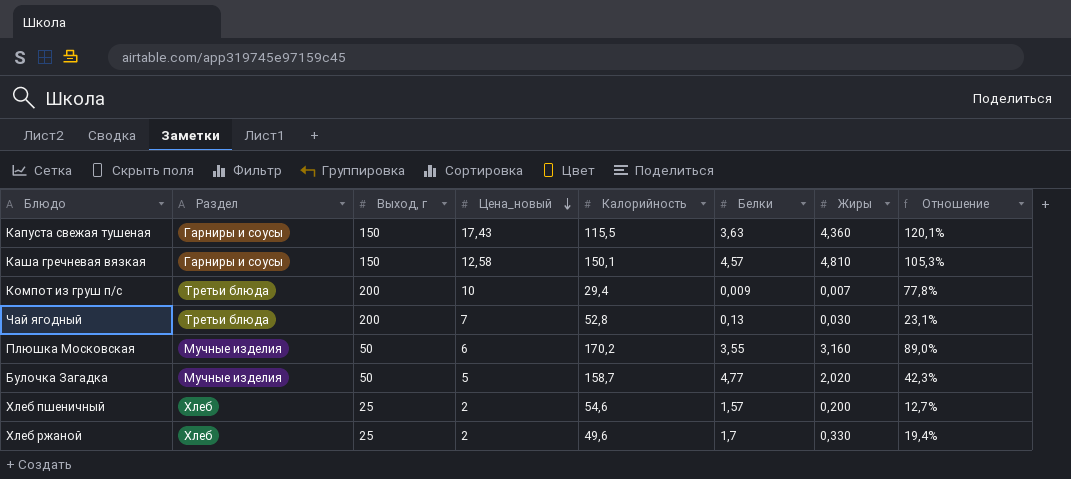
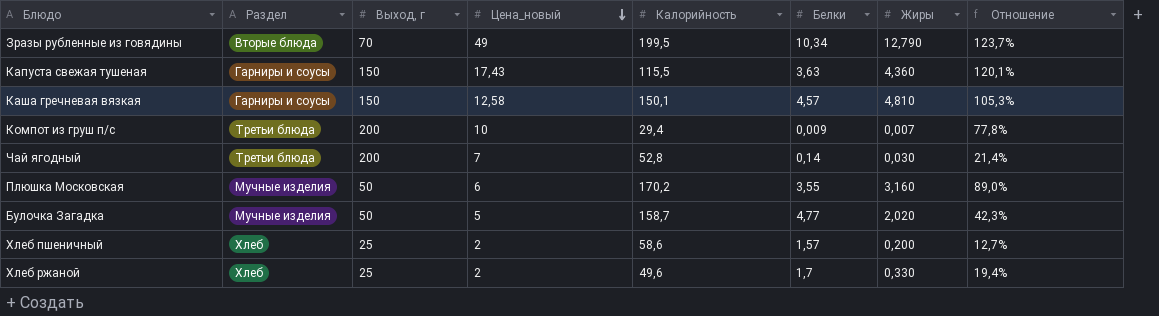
row Зразы рубленные из говядины: none -> Вторые блюда | 70 | 49 | 199,5 | 10,34 | 12,790 | 123,7%
Чай ягодный | Белки: 0,13 -> 0,14
Чай ягодный | Отношение: 23,1% -> 21,4%
Хлеб пшеничный | Калорийность: 54,6 -> 58,6

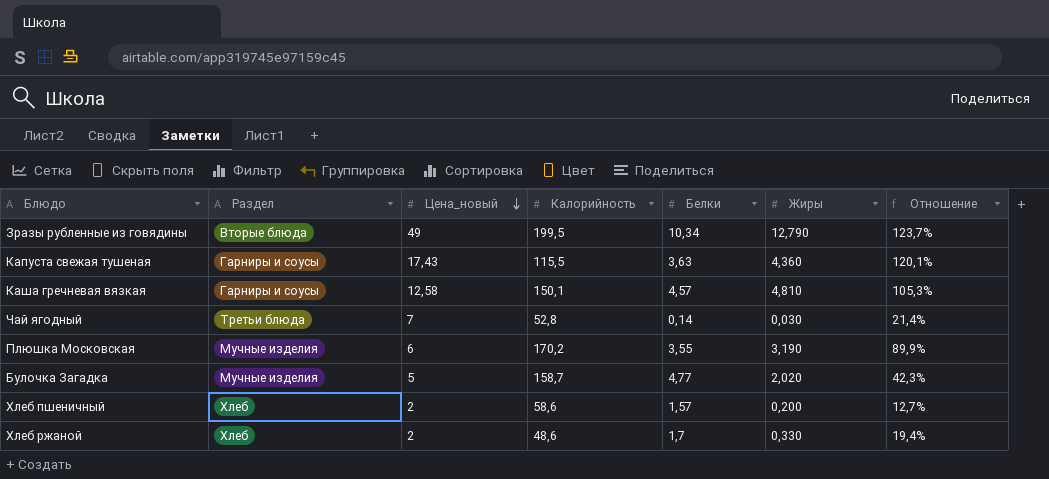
column Выход, г | position: 3 -> none
row Компот из груш п/с: Третьи блюда | 200 | 10 | 29,4 | 0,009 | 0,007 | 77,8% -> none
Плюшка Московская | Жиры: 3,160 -> 3,190
Плюшка Московская | Отношение: 89,0% -> 89,9%
Хлеб ржаной | Калорийность: 49,6 -> 48,6

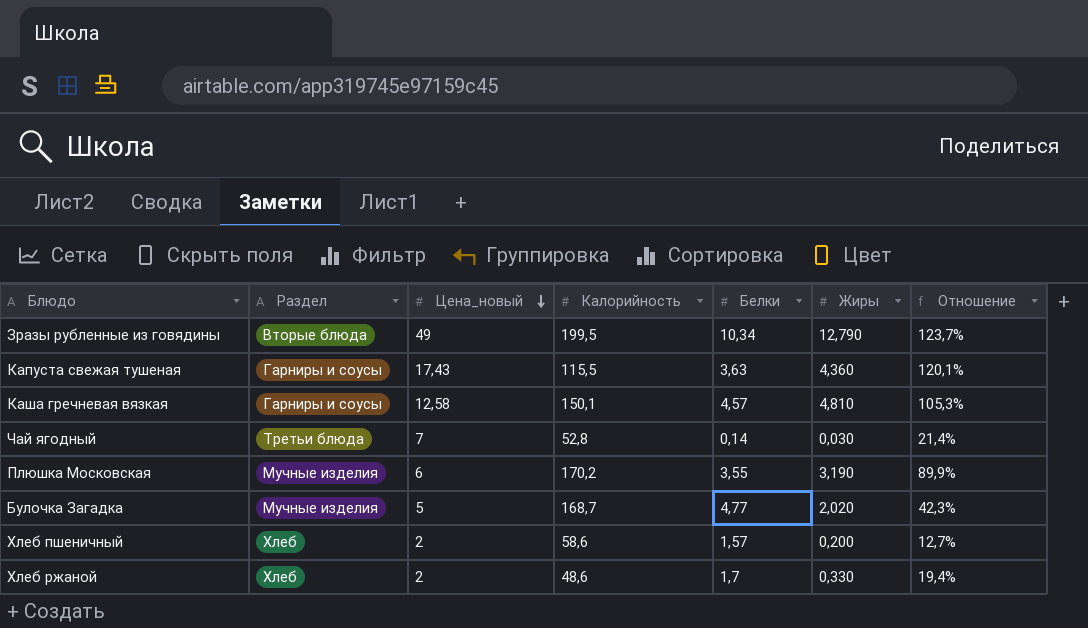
Булочка Загадка | Калорийность: 158,7 -> 168,7

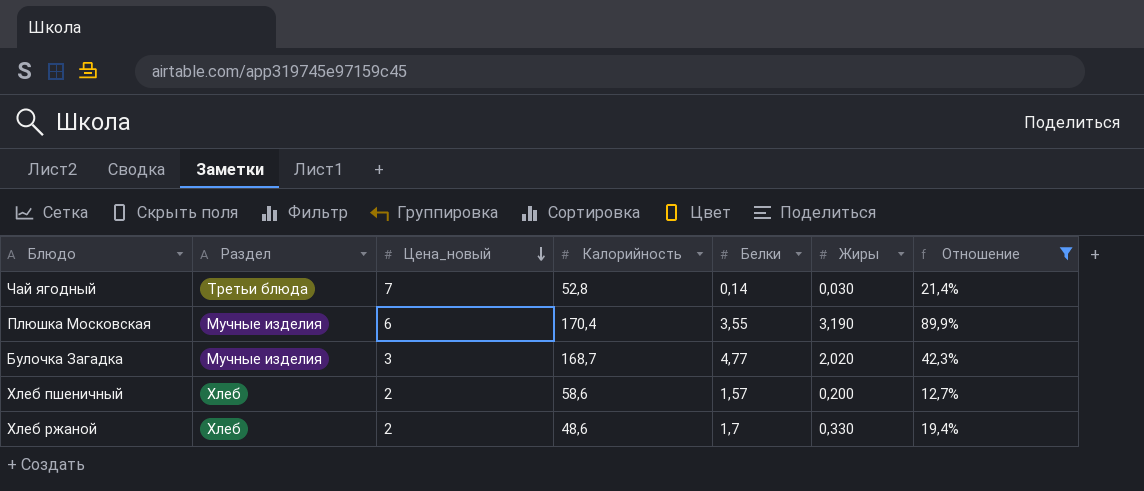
filter: none -> Отношение <= 89,9%
Плюшка Московская | Калорийность: 170,2 -> 170,4
Булочка Загадка | Цена_новый: 5 -> 3

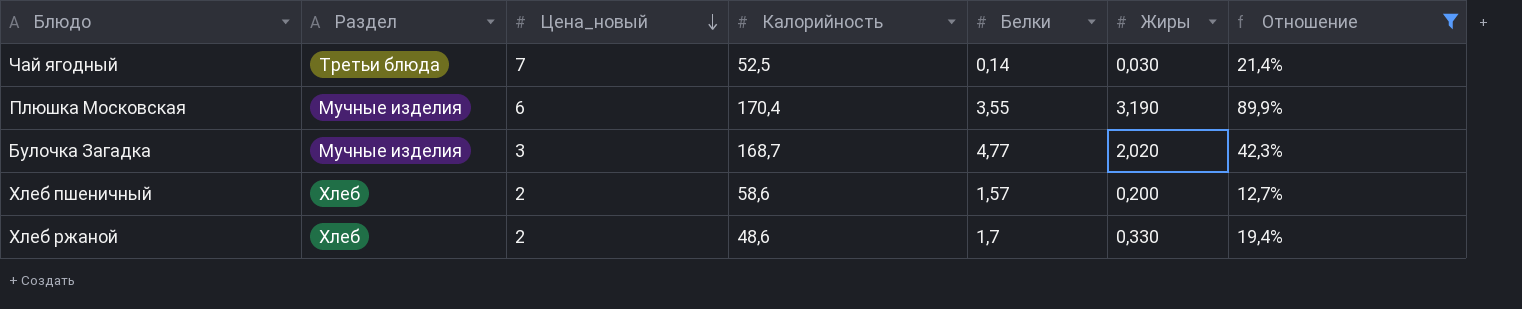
Чай ягодный | Калорийность: 52,8 -> 52,5

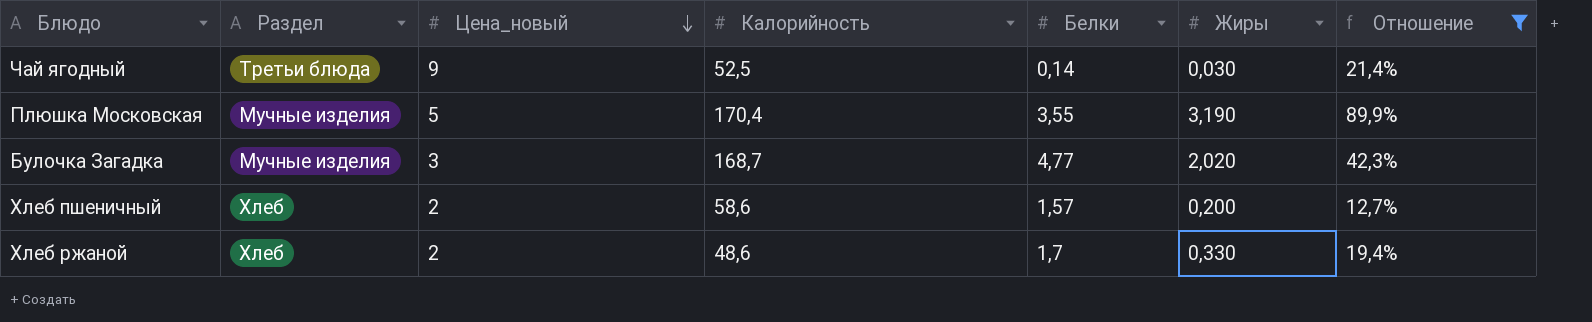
Чай ягодный | Цена_новый: 7 -> 9
Плюшка Московская | Цена_новый: 6 -> 5

